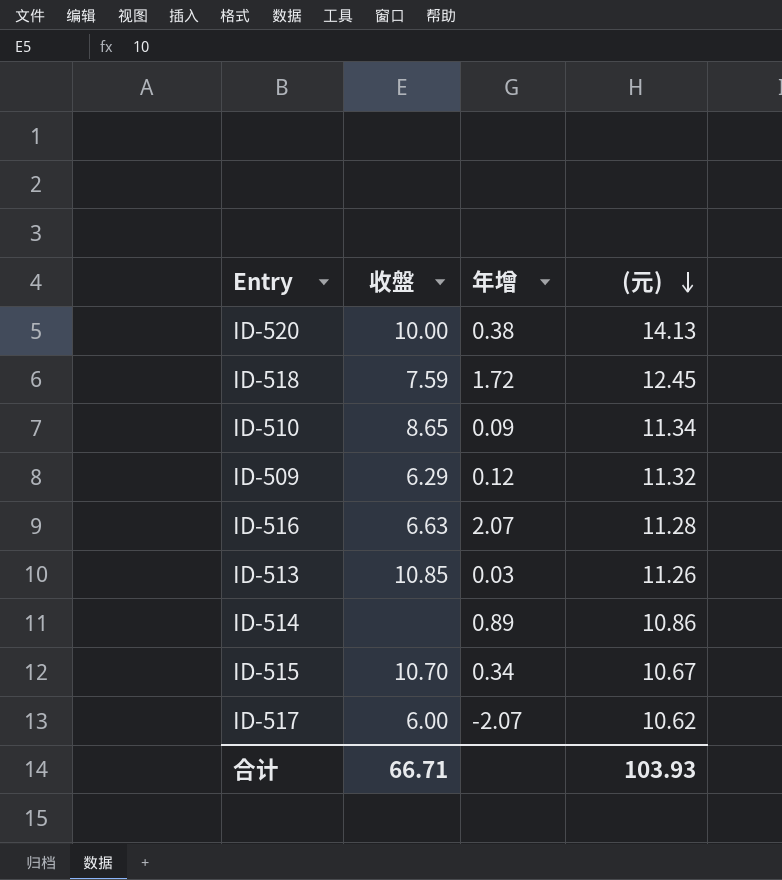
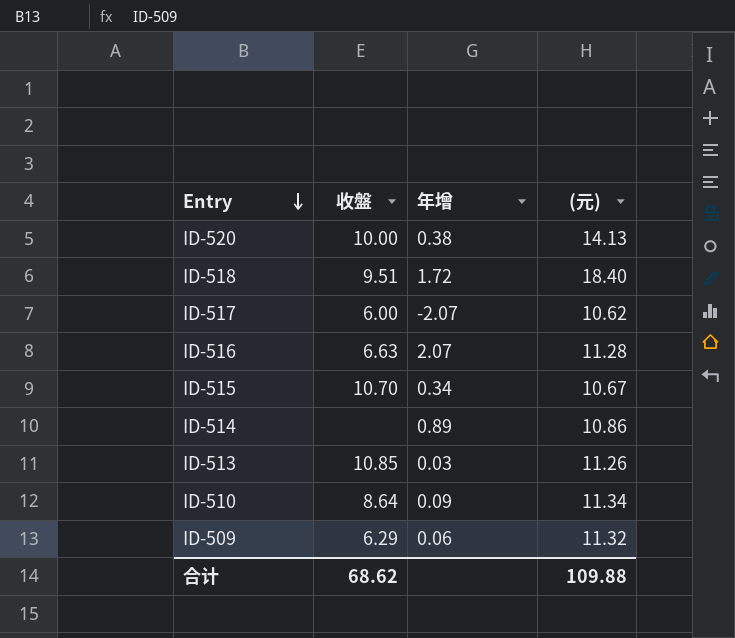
row order: (元) descending -> Entry descending
ID-518 | 收盤: 7.59 -> 9.51
ID-518 | (元): 12.45 -> 18.40
ID-510 | 收盤: 8.65 -> 8.64
ID-509 | 年增: 0.12 -> 0.06
合计 | 收盤: 66.71 -> 68.62
合计 | (元): 103.93 -> 109.88

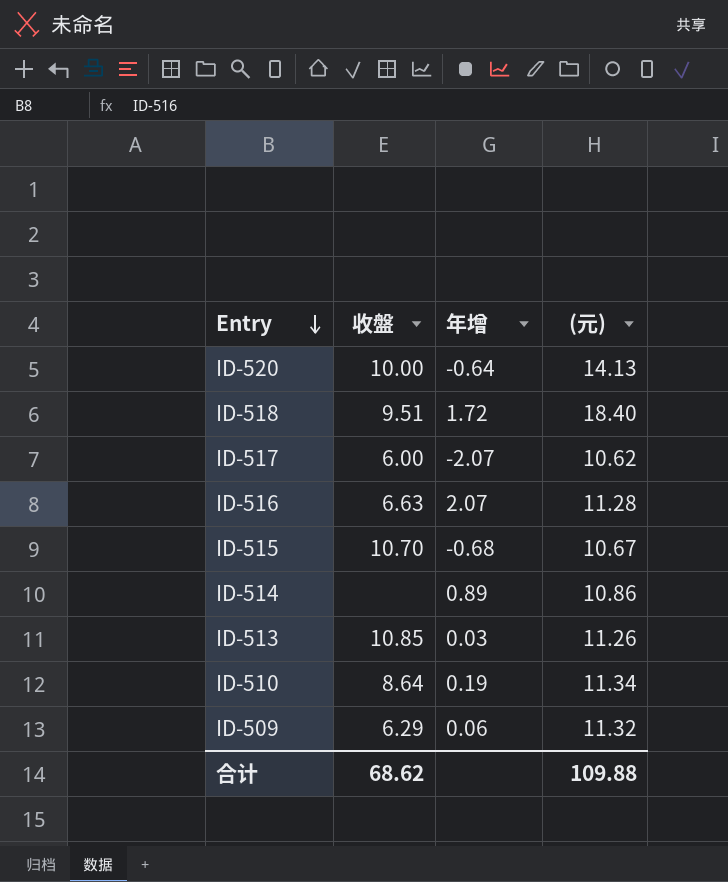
ID-520 | 年增: 0.38 -> -0.64
ID-515 | 年增: 0.34 -> -0.68
ID-510 | 年增: 0.09 -> 0.19

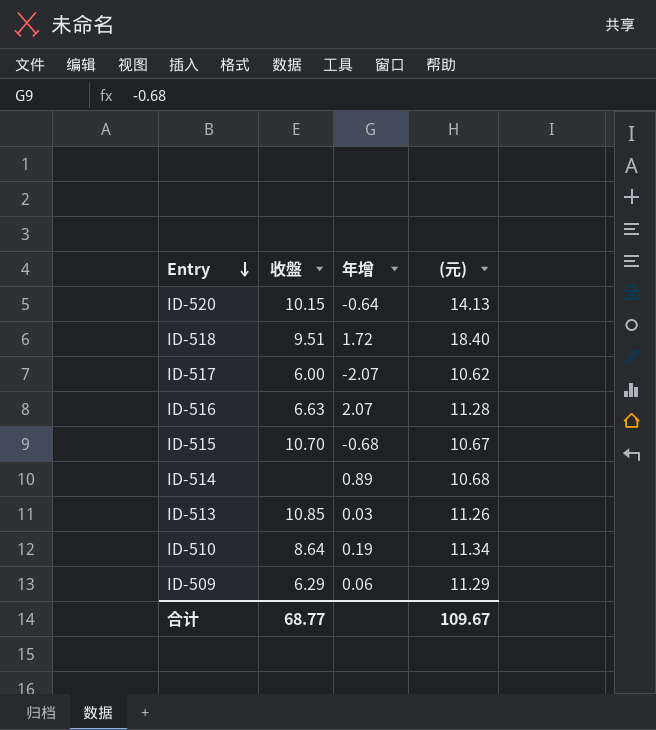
ID-520 | 收盤: 10.00 -> 10.15
ID-514 | (元): 10.86 -> 10.68
ID-509 | (元): 11.32 -> 11.29
合计 | 收盤: 68.62 -> 68.77
合计 | (元): 109.88 -> 109.67

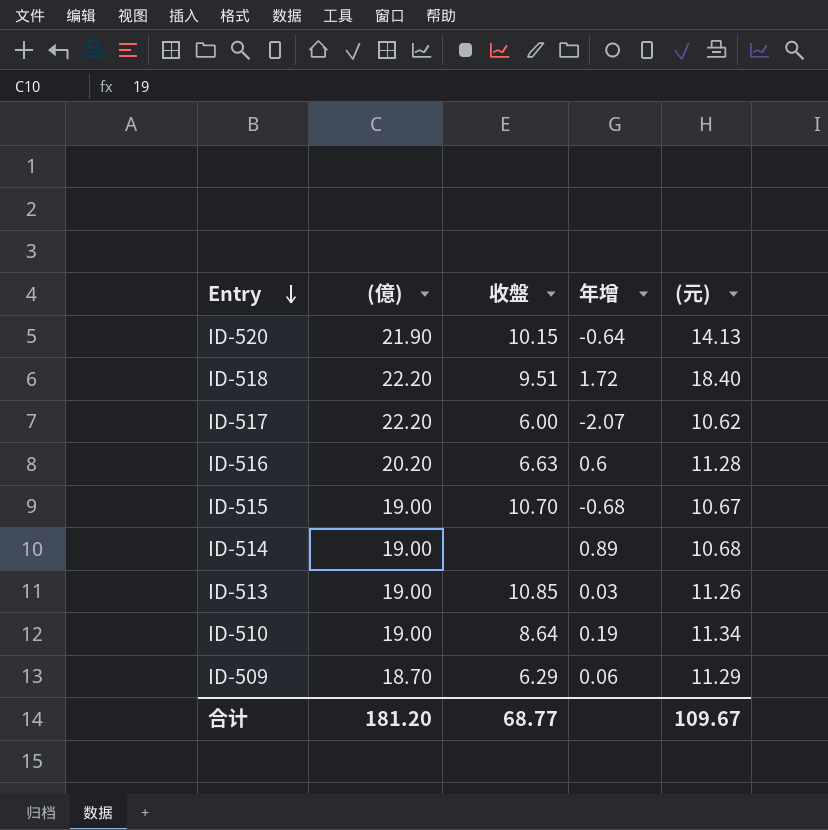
column (億) | position: none -> 2
ID-516 | 年增: 2.07 -> 0.6

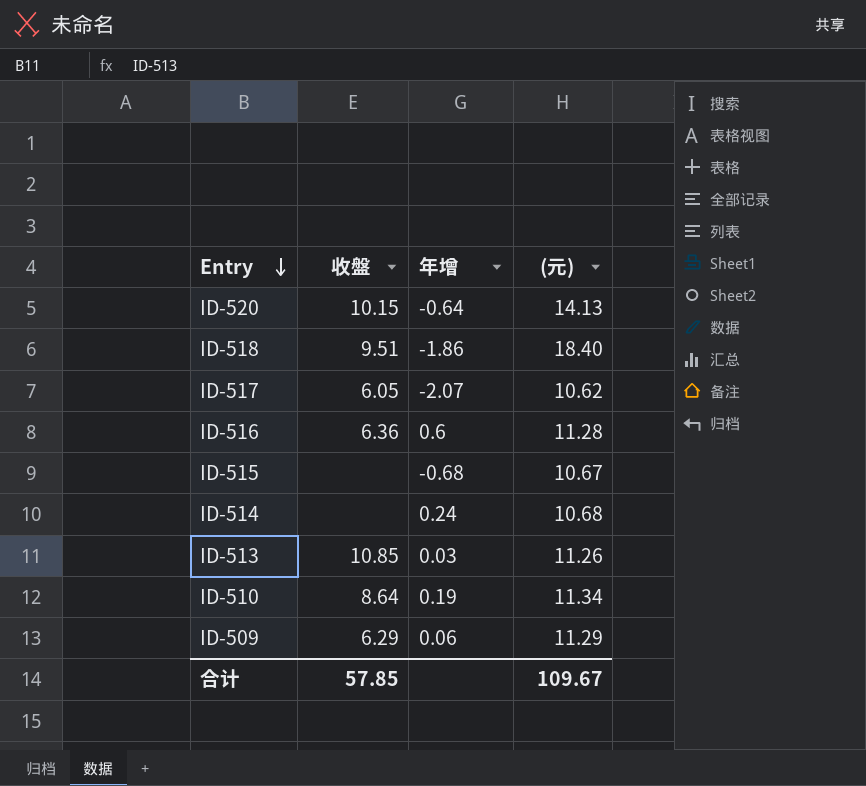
column (億) | position: 2 -> none
ID-518 | 年增: 1.72 -> -1.86
ID-517 | 收盤: 6.00 -> 6.05
ID-516 | 收盤: 6.63 -> 6.36
ID-515 | 收盤: 10.70 -> none
ID-514 | 年增: 0.89 -> 0.24
合计 | 收盤: 68.77 -> 57.85

